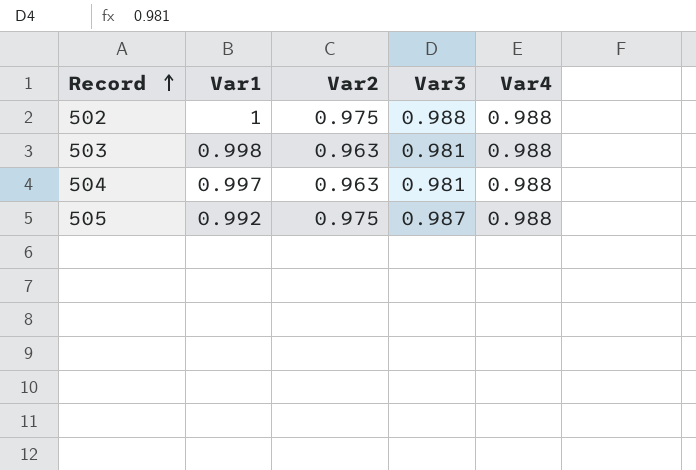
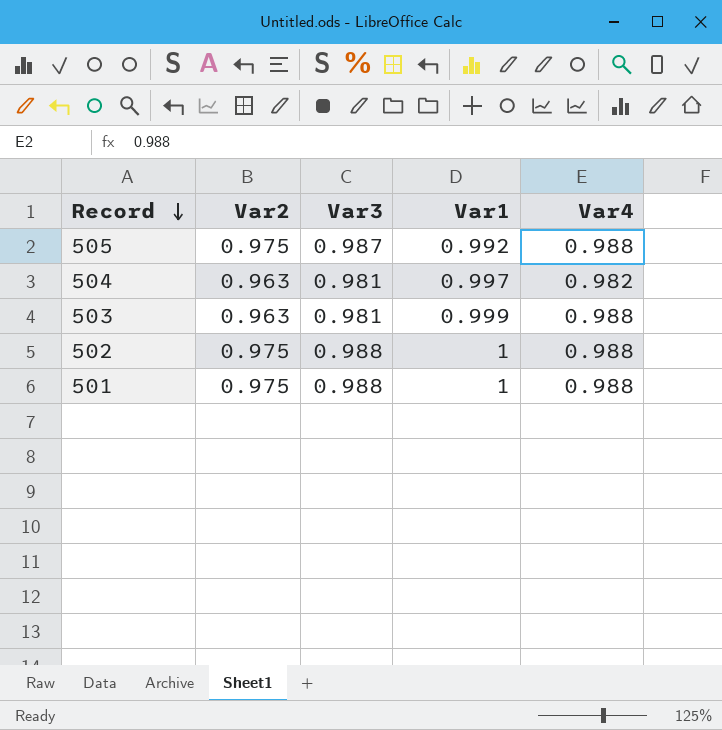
row order: Record ascending -> Record descending
column Var1 | position: 2 -> 4
504 | Var4: 0.988 -> 0.982
503 | Var1: 0.998 -> 0.999
row 501: none -> 0.975 | 0.988 | 1 | 0.988

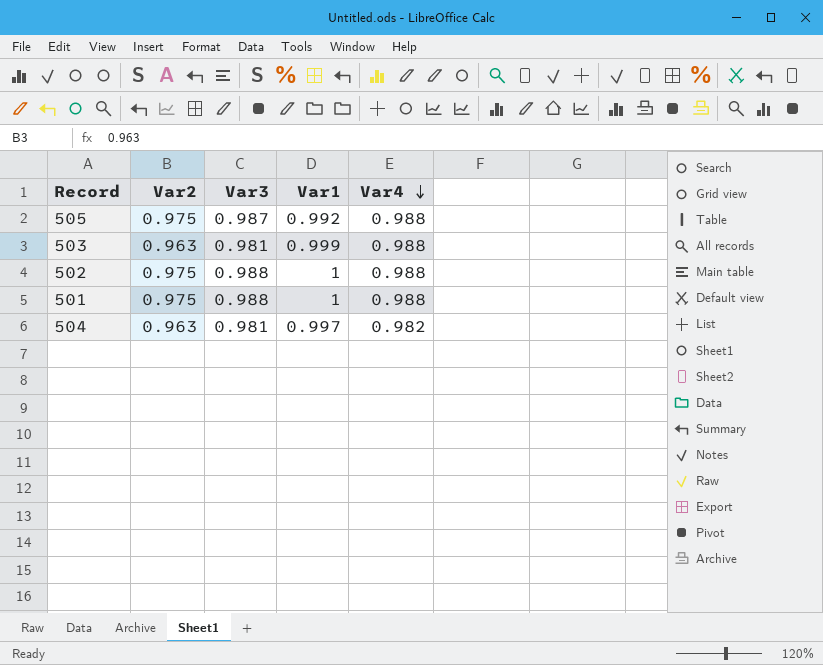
row order: Record descending -> Var4 descending

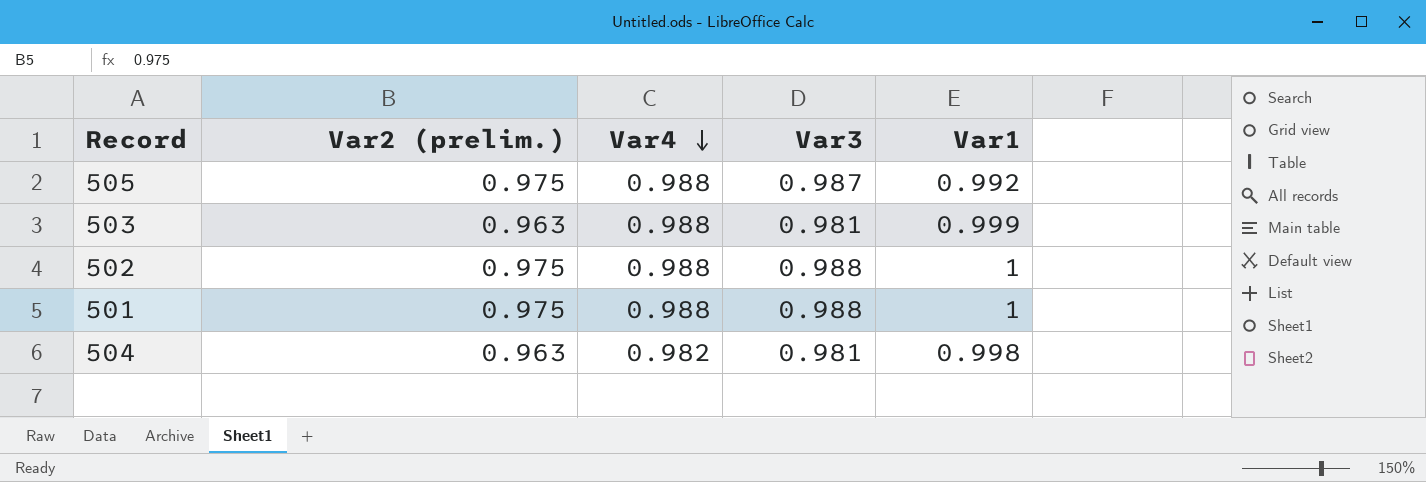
column name: Var2 -> Var2 (prelim.)
column Var4 | position: 5 -> 3
504 | Var1: 0.997 -> 0.998

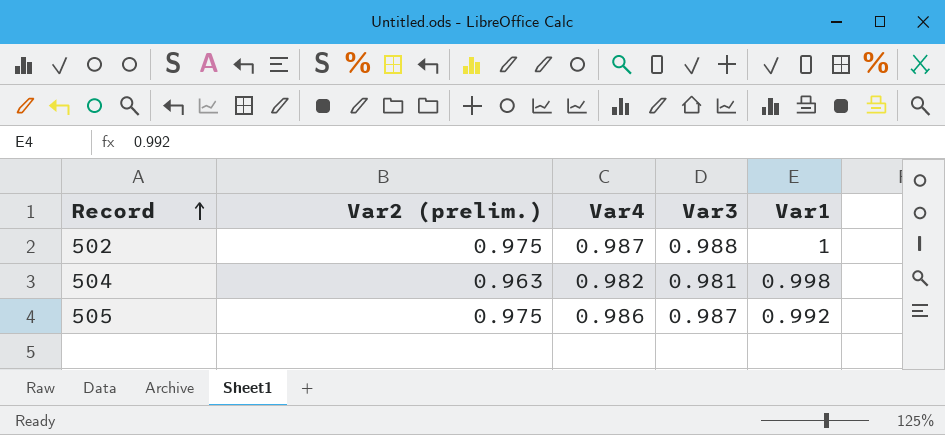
row order: Var4 descending -> Record ascending
row 503: 0.963 | 0.988 | 0.981 | 0.999 -> none
row 501: 0.975 | 0.988 | 0.988 | 1 -> none
502 | Var4: 0.988 -> 0.987
505 | Var4: 0.988 -> 0.986

